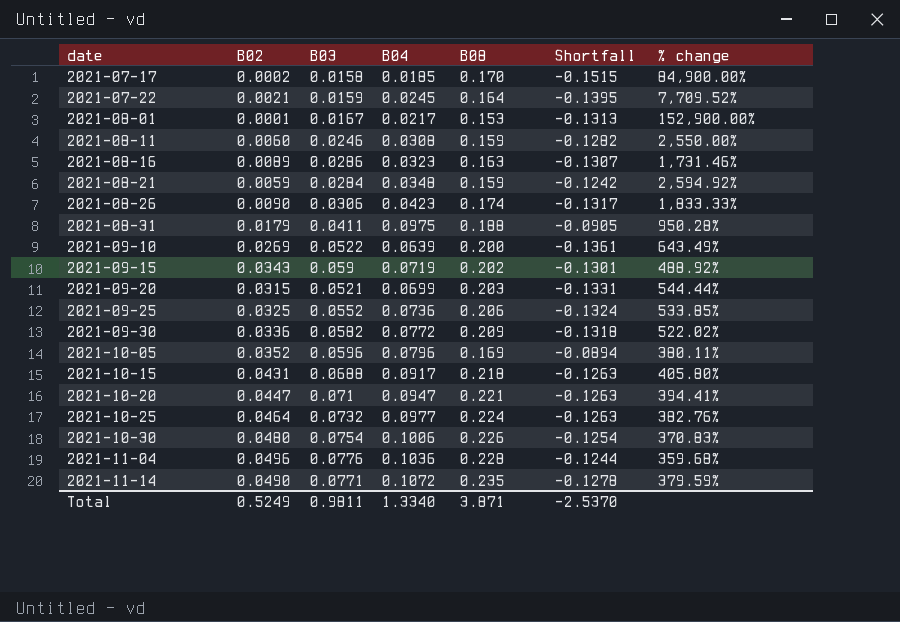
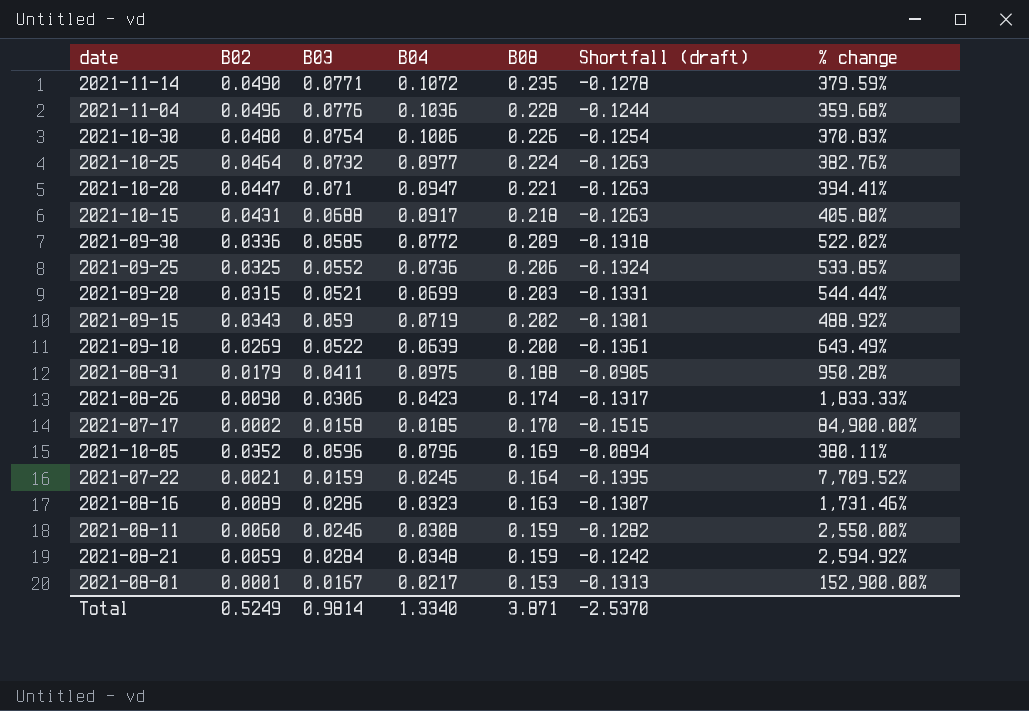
row order: date ascending -> B08 descending
column name: Shortfall -> Shortfall (draft)
2021-09-30 | B03: 0.0582 -> 0.0585
Total | B03: 0.9811 -> 0.9814

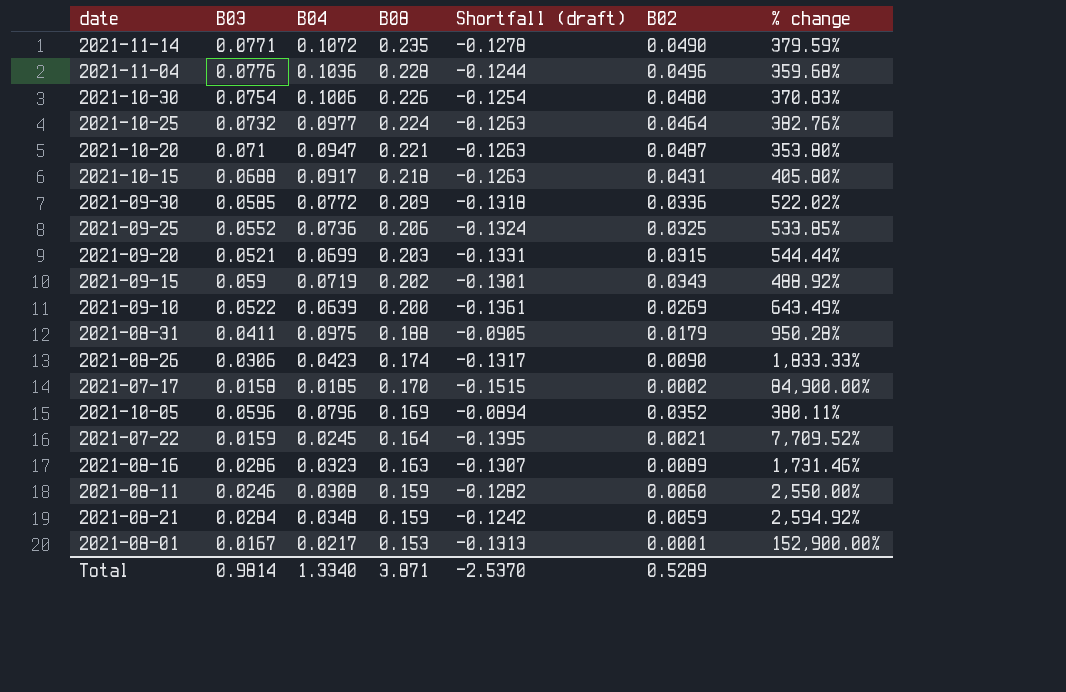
column B02 | position: 2 -> 6
2021-10-20 | B02: 0.0447 -> 0.0487
2021-10-20 | % change: 394.41% -> 353.80%
Total | B02: 0.5249 -> 0.5289

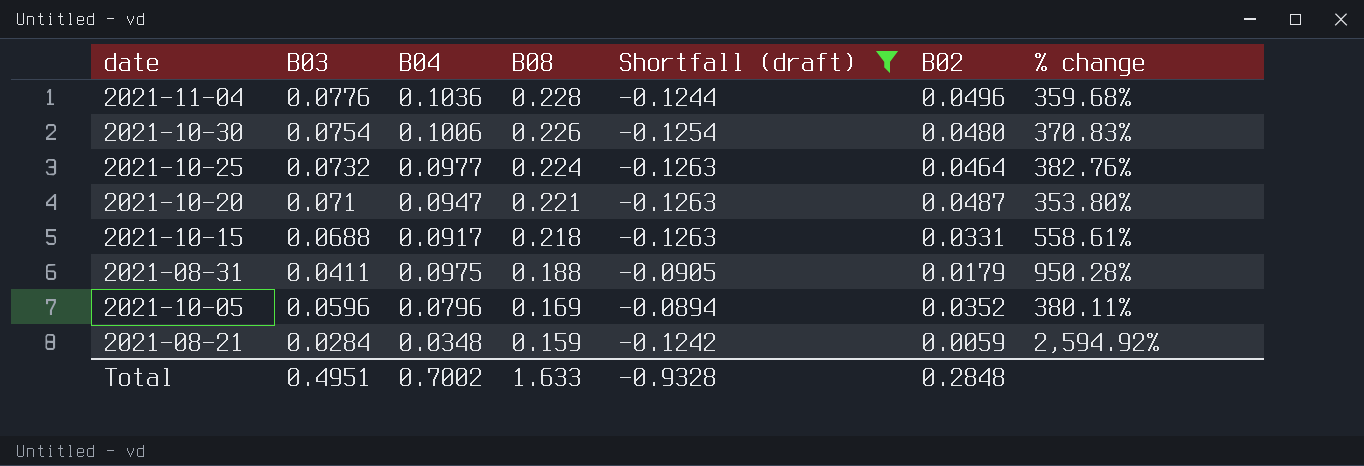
filter: none -> Shortfall (draft) >= -0.1263
2021-10-15 | B02: 0.0431 -> 0.0331
2021-10-15 | % change: 405.80% -> 558.61%
Total | B03: 0.9814 -> 0.4951
Total | B04: 1.3340 -> 0.7002
Total | B08: 3.871 -> 1.633
Total | Shortfall (draft): -2.5370 -> -0.9328
Total | B02: 0.5289 -> 0.2848

